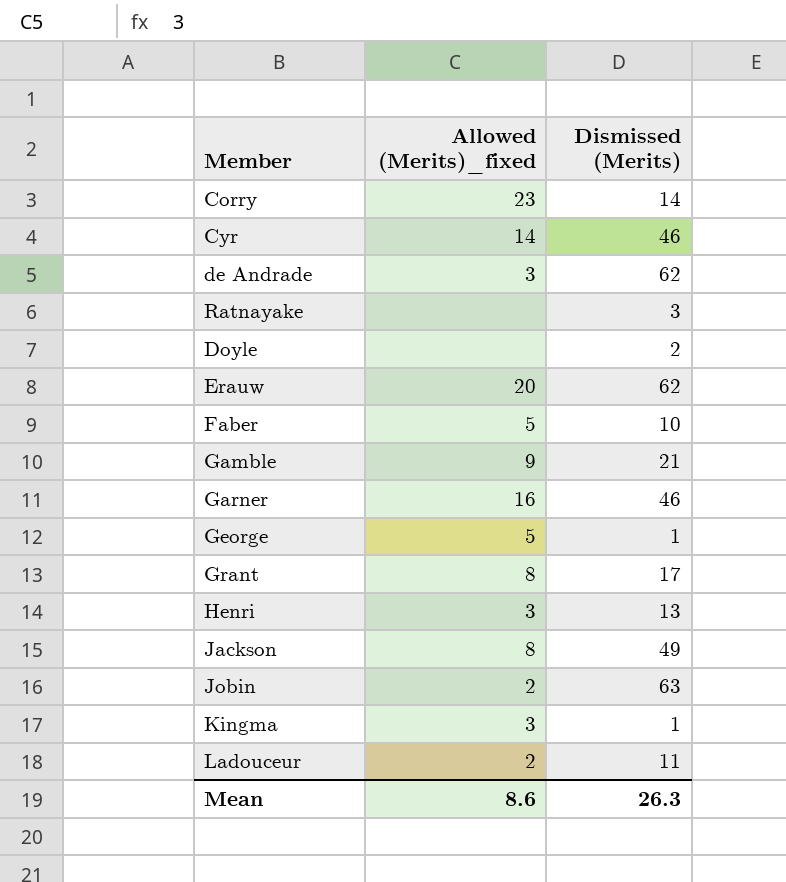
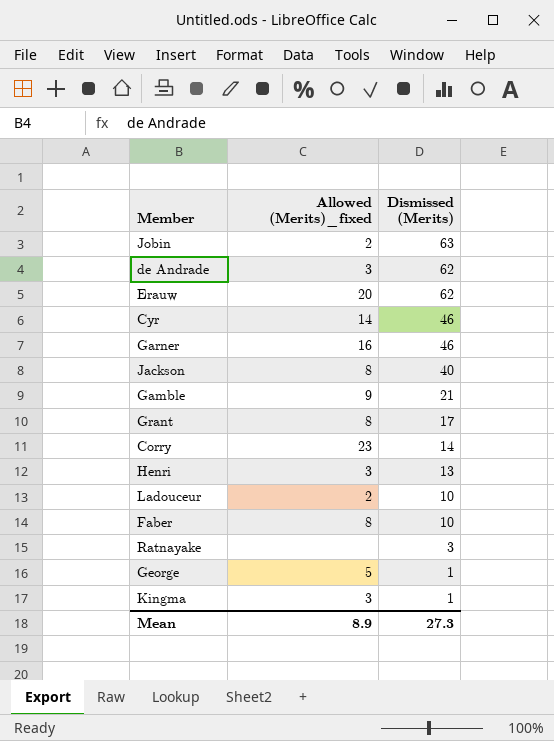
row order: none -> Dismissed (Merits) descending
row Doyle: none | 2 -> none
Jackson | Dismissed (Merits): 49 -> 40
Ladouceur | Dismissed (Merits): 11 -> 10
Faber | Allowed (Merits)_fixed: 5 -> 8
Mean | Allowed (Merits)_fixed: 8.6 -> 8.9
Mean | Dismissed (Merits): 26.3 -> 27.3

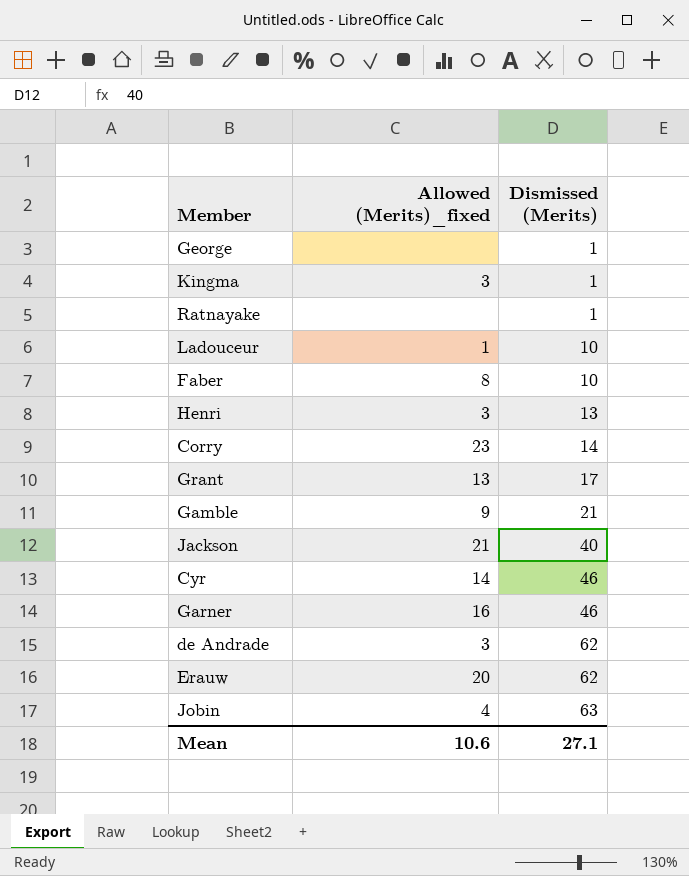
row order: Dismissed (Merits) descending -> Dismissed (Merits) ascending
George | Allowed (Merits)_fixed: 5 -> none
Ratnayake | Dismissed (Merits): 3 -> 1
Ladouceur | Allowed (Merits)_fixed: 2 -> 1
Grant | Allowed (Merits)_fixed: 8 -> 13
Jackson | Allowed (Merits)_fixed: 8 -> 21
Jobin | Allowed (Merits)_fixed: 2 -> 4
Mean | Allowed (Merits)_fixed: 8.9 -> 10.6
Mean | Dismissed (Merits): 27.3 -> 27.1

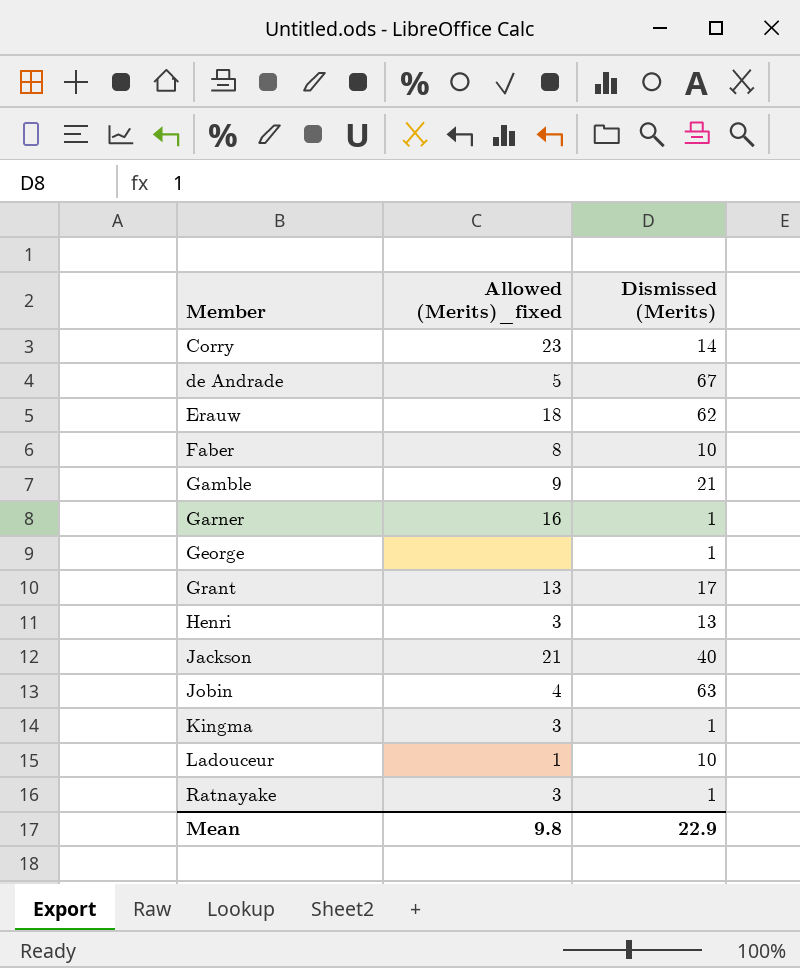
row order: Dismissed (Merits) ascending -> Member ascending
row Cyr: 14 | 46 -> none
de Andrade | Allowed (Merits)_fixed: 3 -> 5
de Andrade | Dismissed (Merits): 62 -> 67
Erauw | Allowed (Merits)_fixed: 20 -> 18
Garner | Dismissed (Merits): 46 -> 1
Ratnayake | Allowed (Merits)_fixed: none -> 3
Mean | Allowed (Merits)_fixed: 10.6 -> 9.8
Mean | Dismissed (Merits): 27.1 -> 22.9

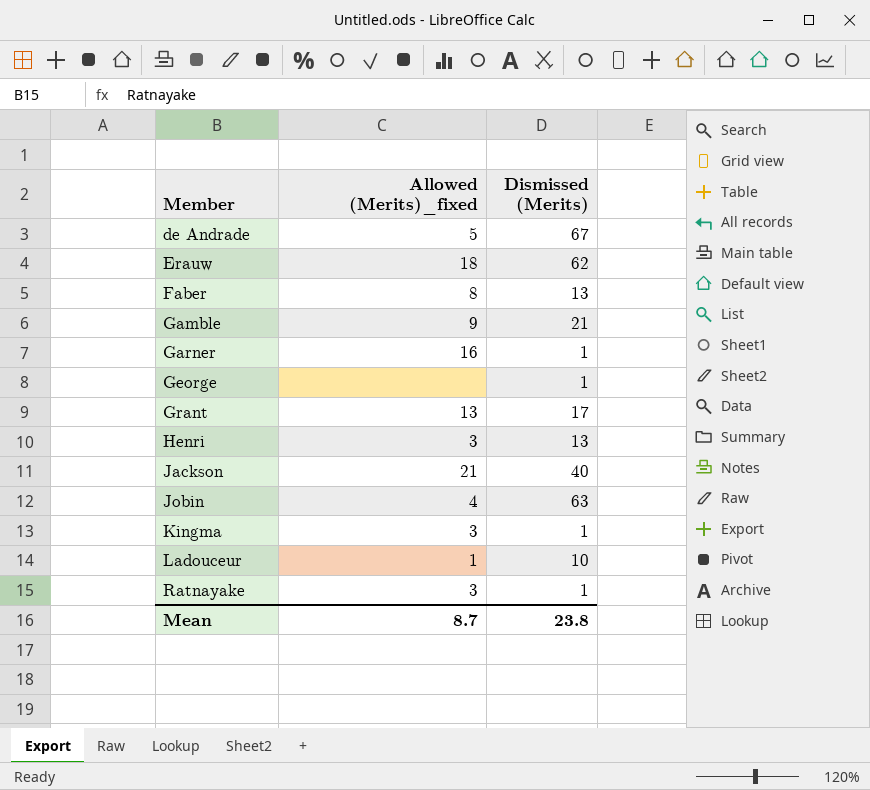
row Corry: 23 | 14 -> none
Faber | Dismissed (Merits): 10 -> 13
Mean | Allowed (Merits)_fixed: 9.8 -> 8.7
Mean | Dismissed (Merits): 22.9 -> 23.8

